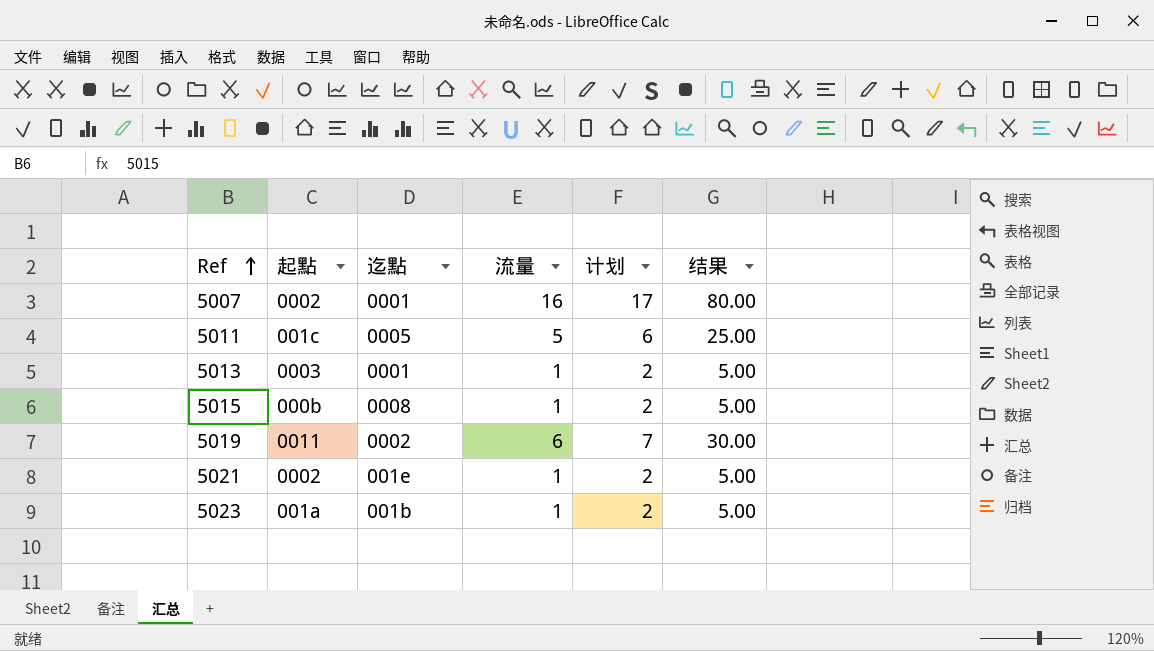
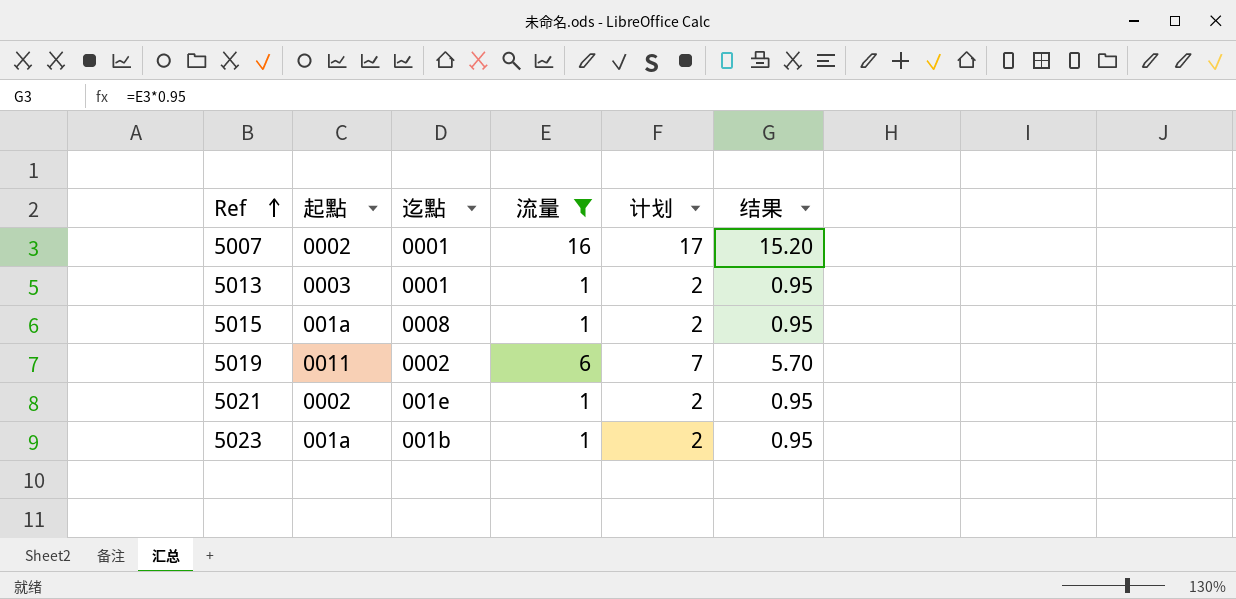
filter: none -> 流量 != 5
column 结果 | formula: [流量] * 5 -> [流量] * 0.95
5015 | 起點: 000b -> 001a

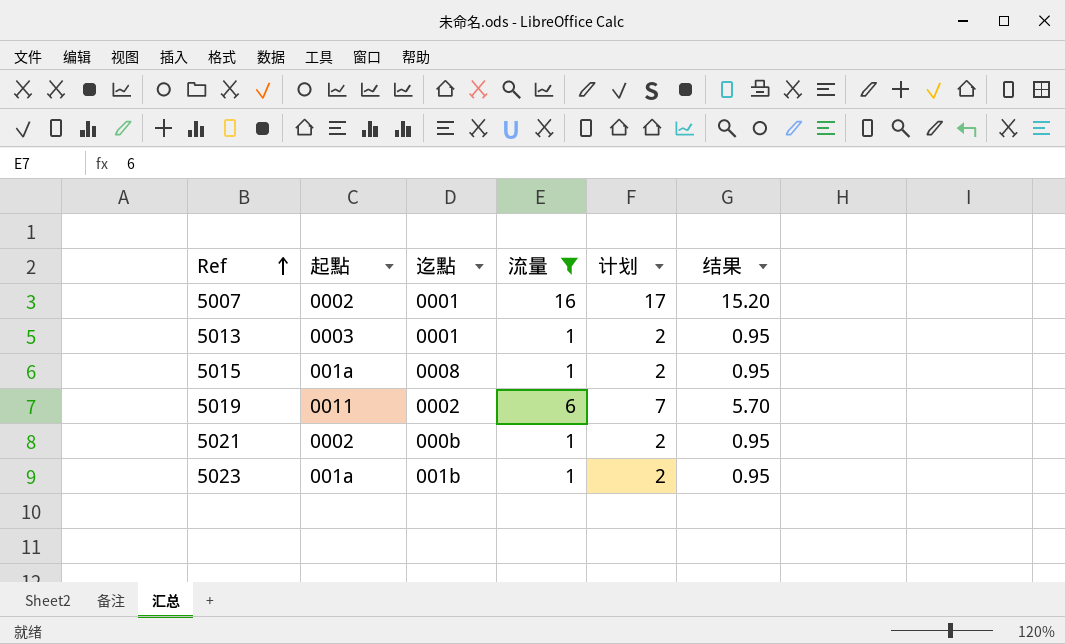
5021 | 迄點: 001e -> 000b

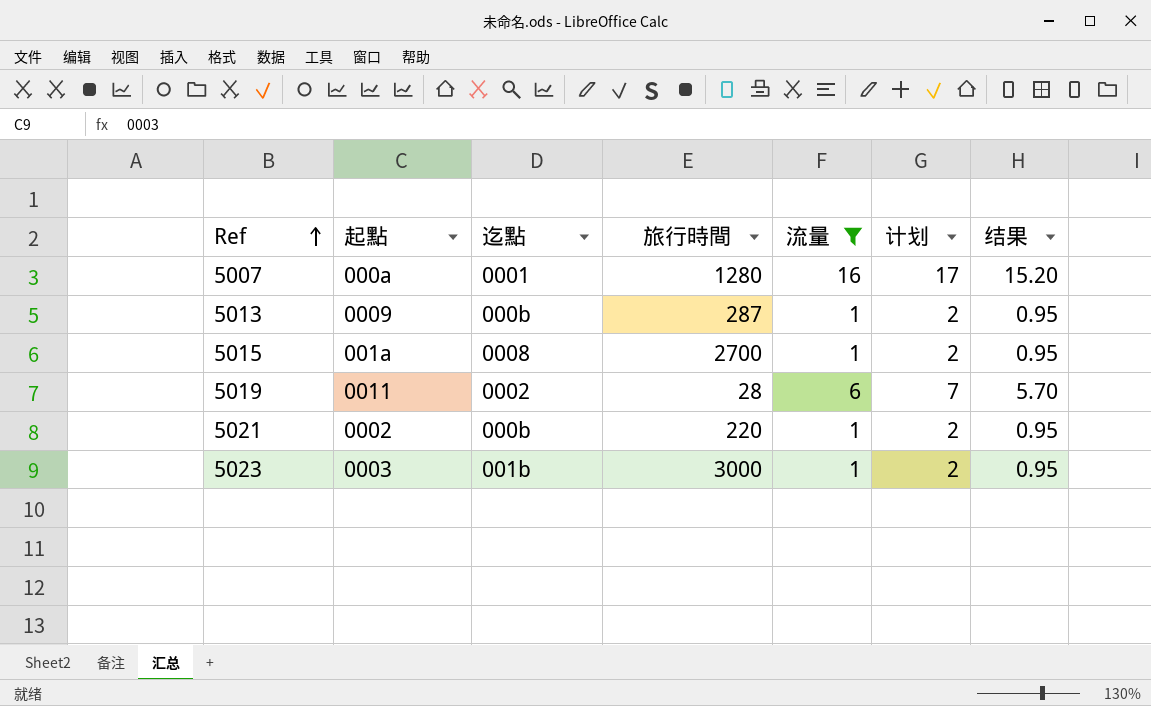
column 旅行時間 | position: none -> 4
5007 | 起點: 0002 -> 000a
5013 | 起點: 0003 -> 0009
5013 | 迄點: 0001 -> 000b
5023 | 起點: 001a -> 0003

